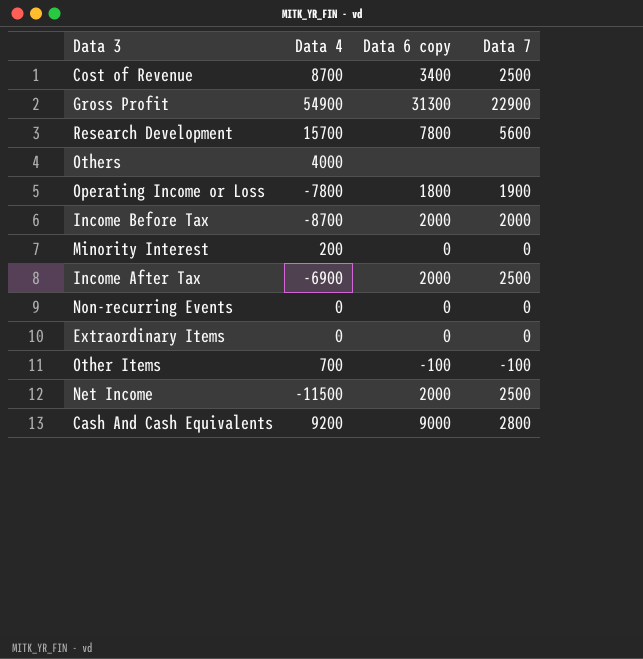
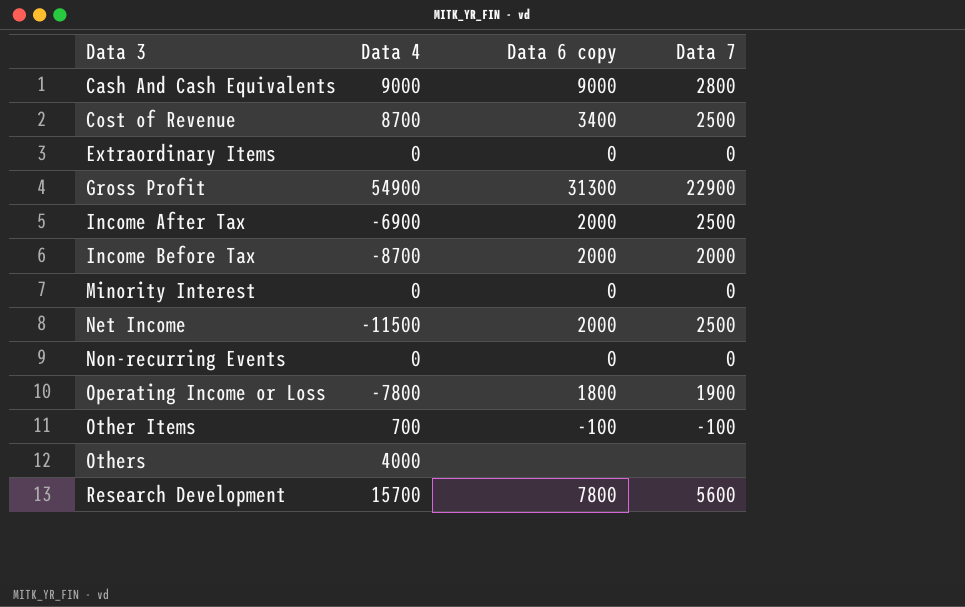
row order: none -> Data 3 ascending
Cash And Cash Equivalents | Data 4: 9200 -> 9000
Minority Interest | Data 4: 200 -> 0

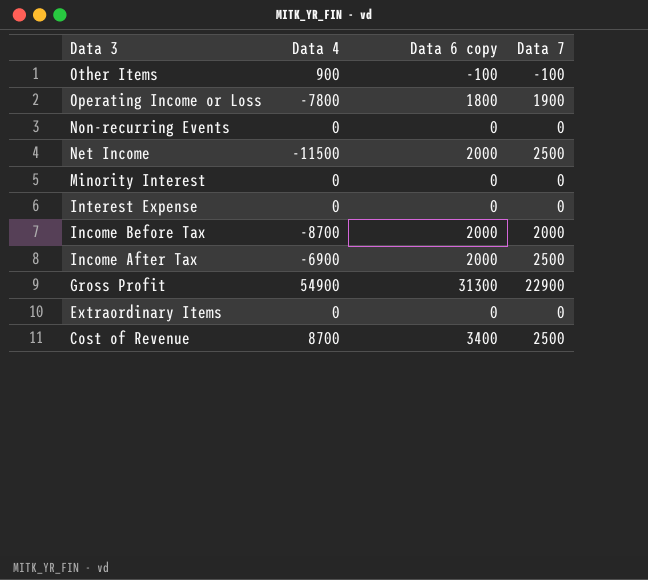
row order: Data 3 ascending -> Data 3 descending
row Cash And Cash Equivalents: 9000 | 9000 | 2800 -> none
row Others: 4000 | none | none -> none
row Research Development: 15700 | 7800 | 5600 -> none
Other Items | Data 4: 700 -> 900
row Interest Expense: none -> 0 | 0 | 0

